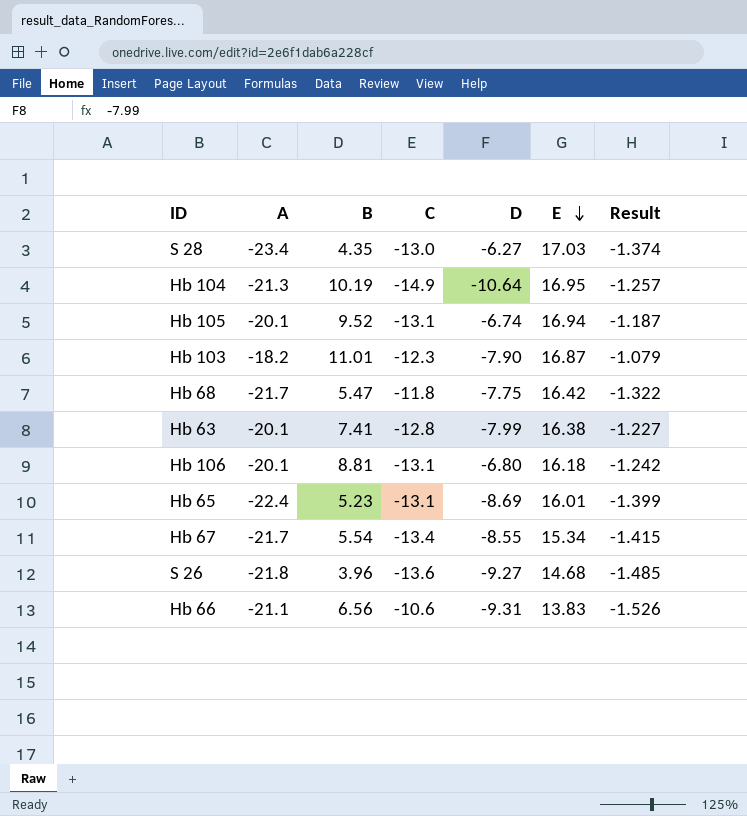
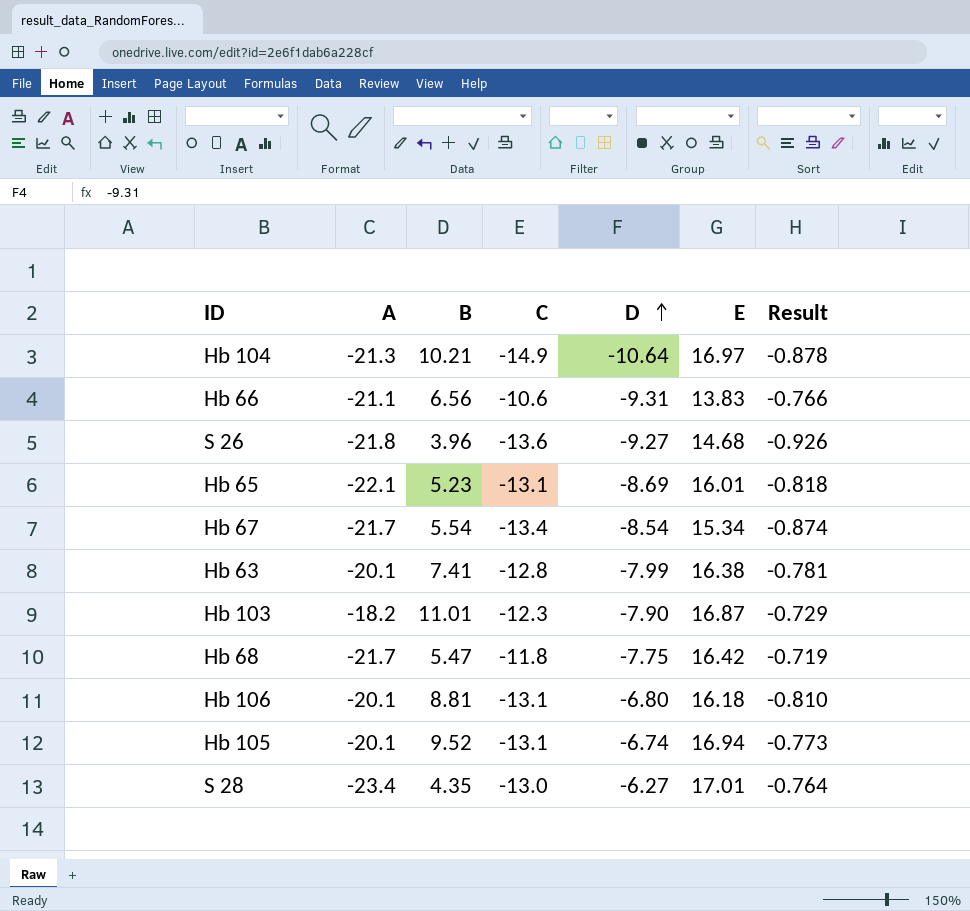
row order: E descending -> D ascending
column Result | formula: [A] / [E] -> [C] / [E]
Hb 104 | B: 10.19 -> 10.21
Hb 104 | E: 16.95 -> 16.97
Hb 65 | A: -22.4 -> -22.1
Hb 67 | D: -8.55 -> -8.54
S 28 | E: 17.03 -> 17.01

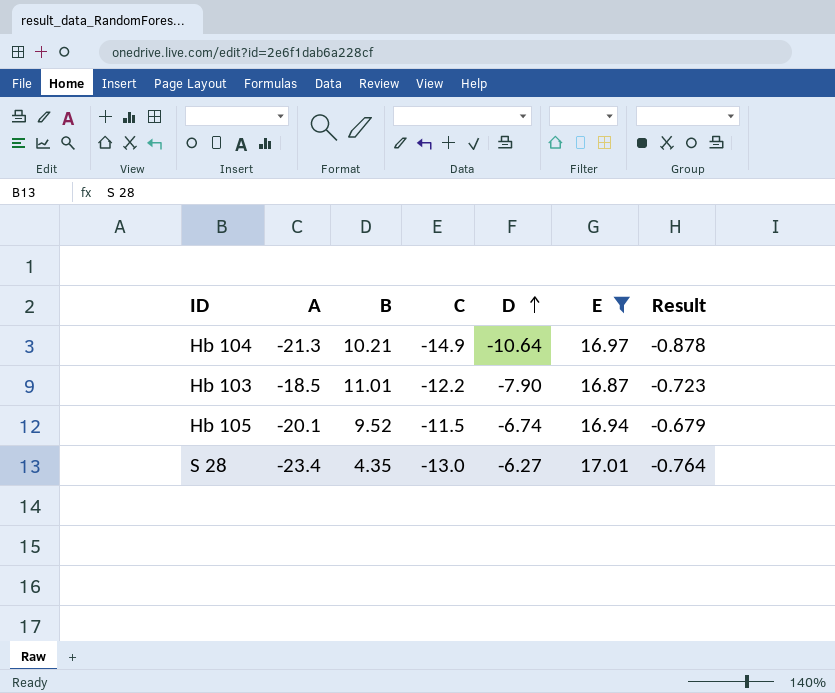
filter: none -> E >= 16.87
Hb 103 | A: -18.2 -> -18.5
Hb 103 | C: -12.3 -> -12.2
Hb 103 | Result: -0.729 -> -0.723
Hb 105 | C: -13.1 -> -11.5
Hb 105 | Result: -0.773 -> -0.679

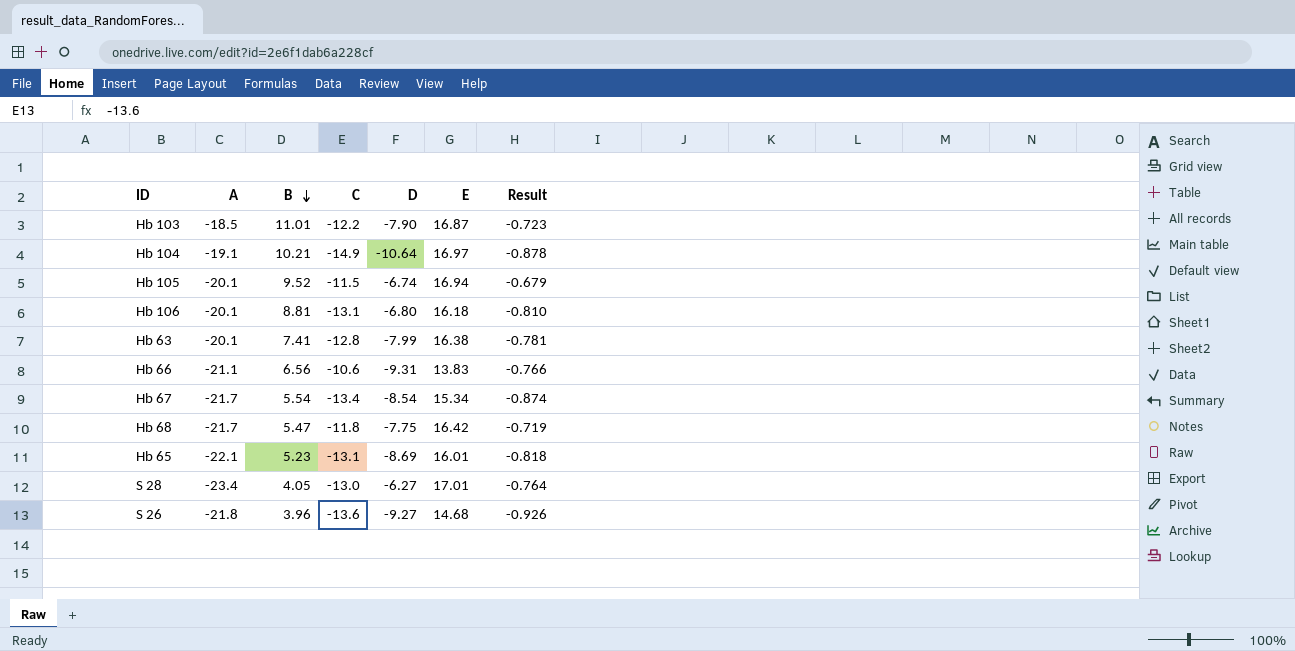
filter: E >= 16.87 -> none
row order: D ascending -> B descending
Hb 104 | A: -21.3 -> -19.1
S 28 | B: 4.35 -> 4.05

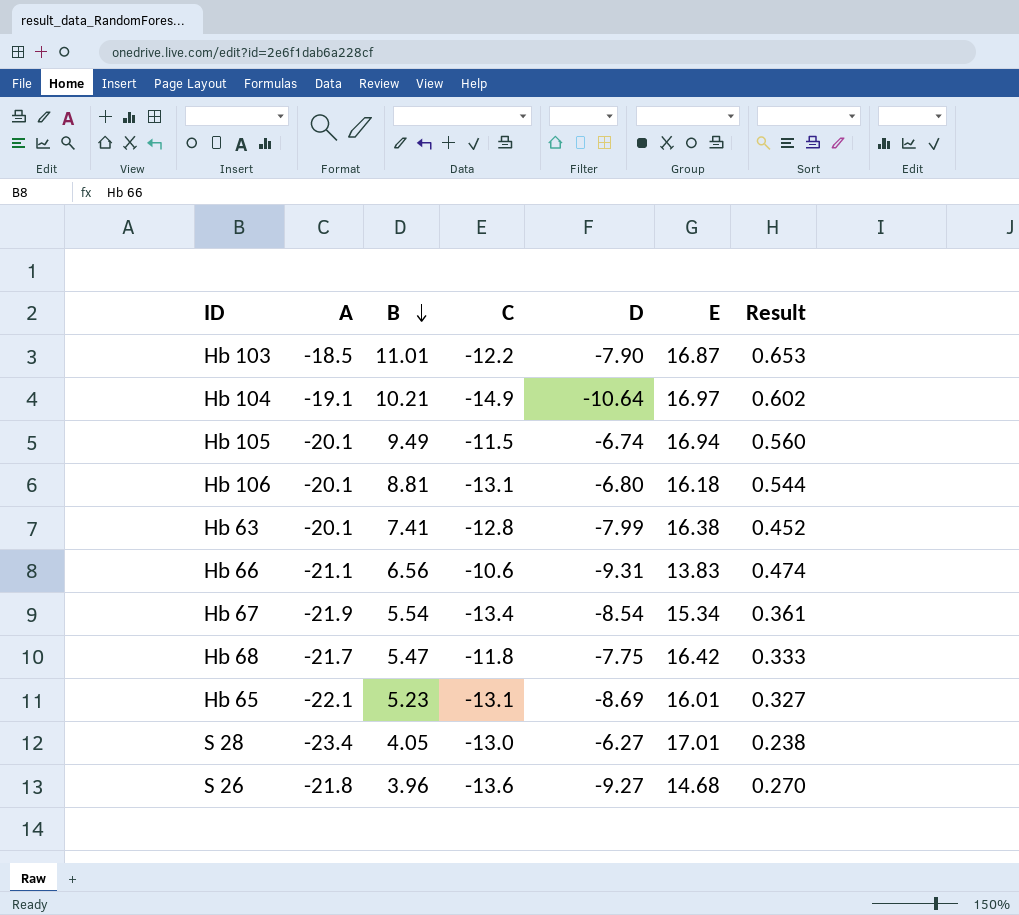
column Result | formula: [C] / [E] -> [B] / [E]
Hb 105 | B: 9.52 -> 9.49
Hb 67 | A: -21.7 -> -21.9

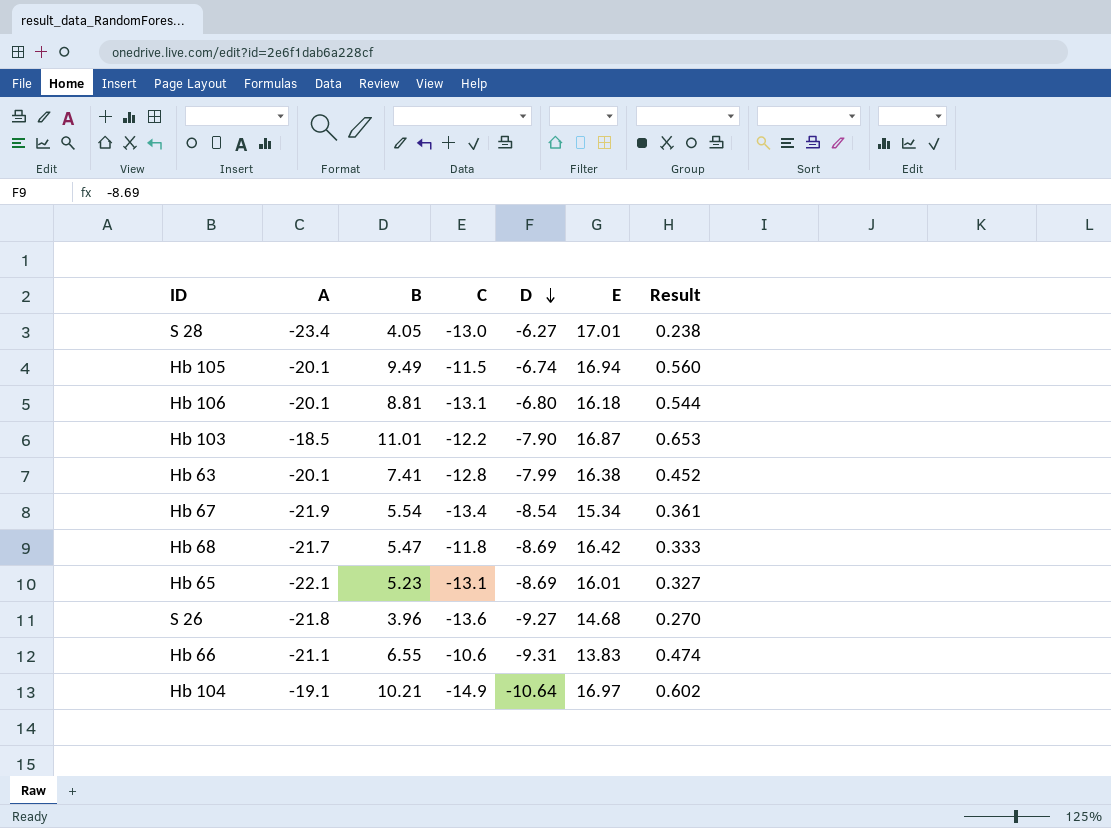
row order: B descending -> D descending
Hb 68 | D: -7.75 -> -8.69
Hb 66 | B: 6.56 -> 6.55

